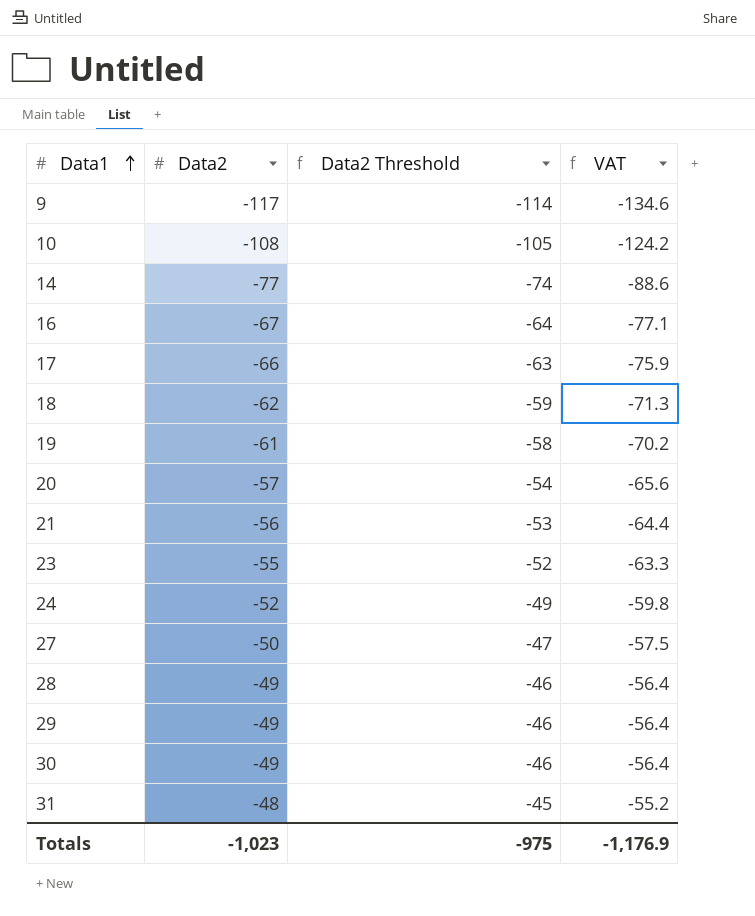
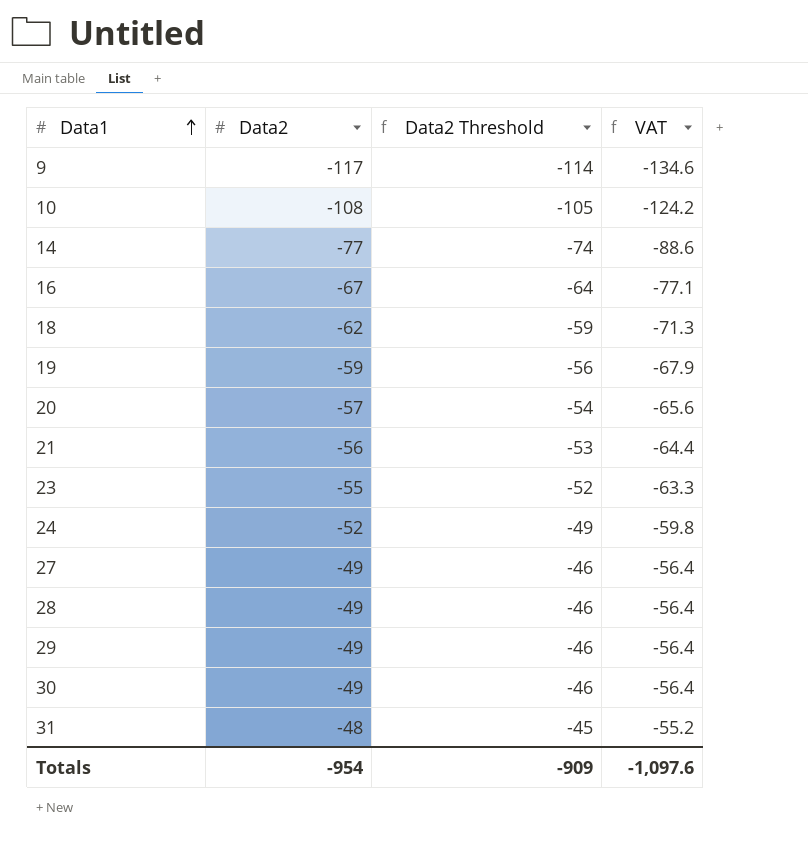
row 17: -66 | -63 | -75.9 -> none
19 | Data2: -61 -> -59
19 | Data2 Threshold: -58 -> -56
19 | VAT: -70.2 -> -67.9
27 | Data2: -50 -> -49
27 | Data2 Threshold: -47 -> -46
27 | VAT: -57.5 -> -56.4
Totals | Data2: -1,023 -> -954
Totals | Data2 Threshold: -975 -> -909
Totals | VAT: -1,176.9 -> -1,097.6

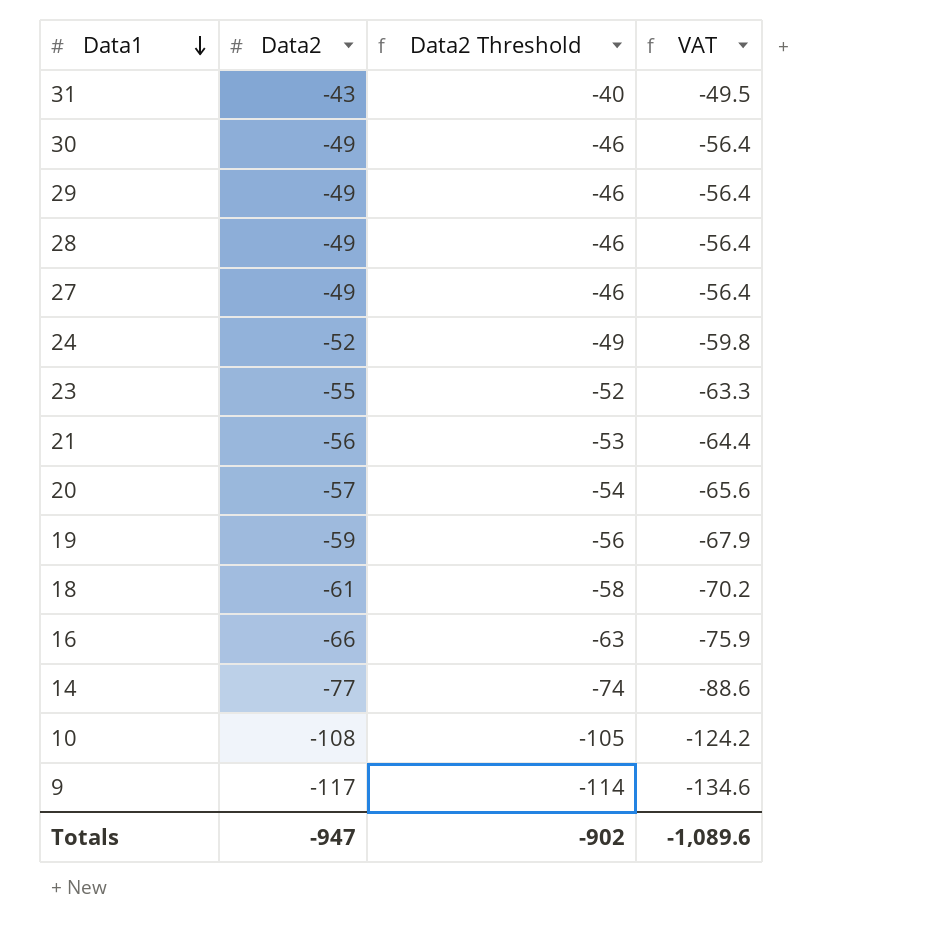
row order: Data1 ascending -> Data1 descending
31 | Data2: -48 -> -43
31 | Data2 Threshold: -45 -> -40
31 | VAT: -55.2 -> -49.5
18 | Data2: -62 -> -61
18 | Data2 Threshold: -59 -> -58
18 | VAT: -71.3 -> -70.2
16 | Data2: -67 -> -66
16 | Data2 Threshold: -64 -> -63
16 | VAT: -77.1 -> -75.9
Totals | Data2: -954 -> -947
Totals | Data2 Threshold: -909 -> -902
Totals | VAT: -1,097.6 -> -1,089.6

